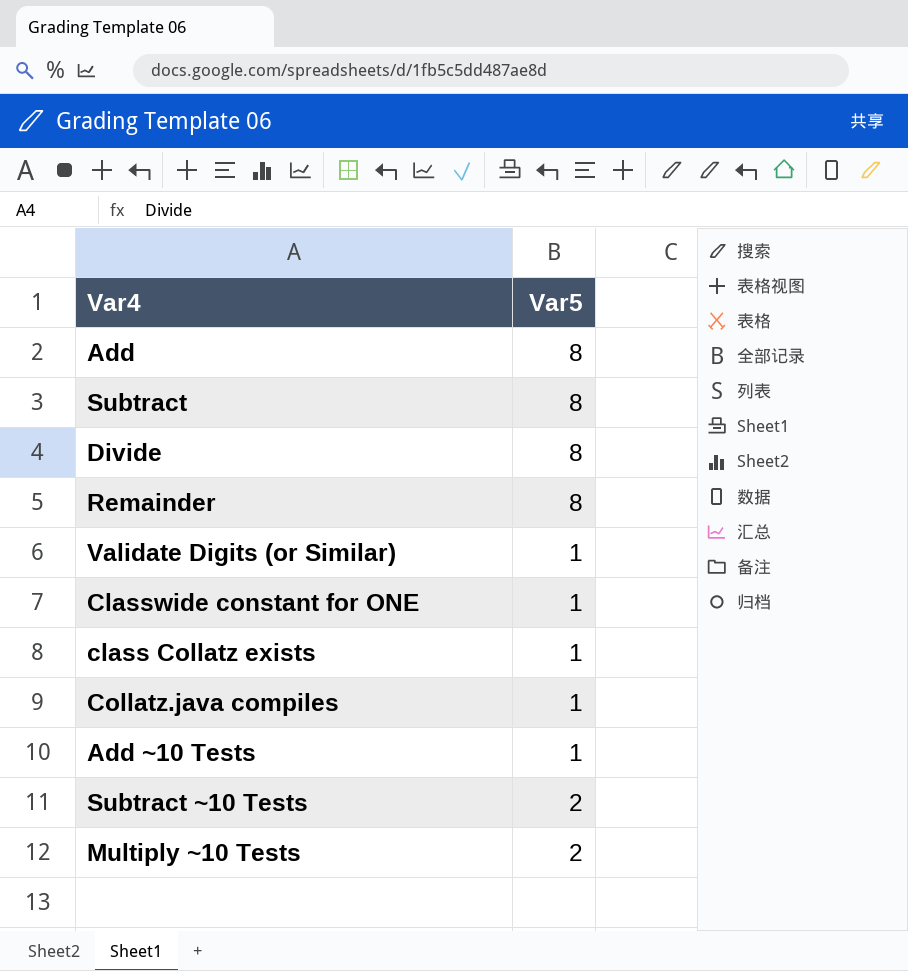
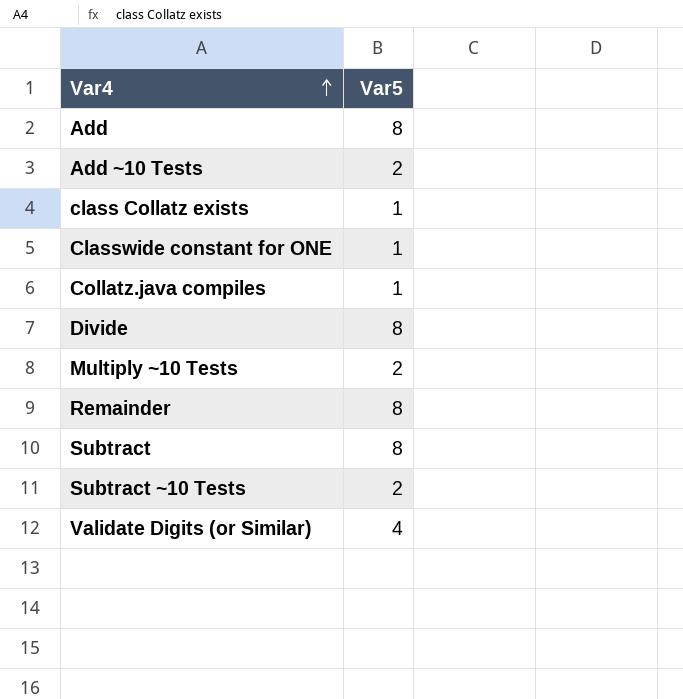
row order: none -> Var4 ascending
Add ~10 Tests | Var5: 1 -> 2
Validate Digits (or Similar) | Var5: 1 -> 4

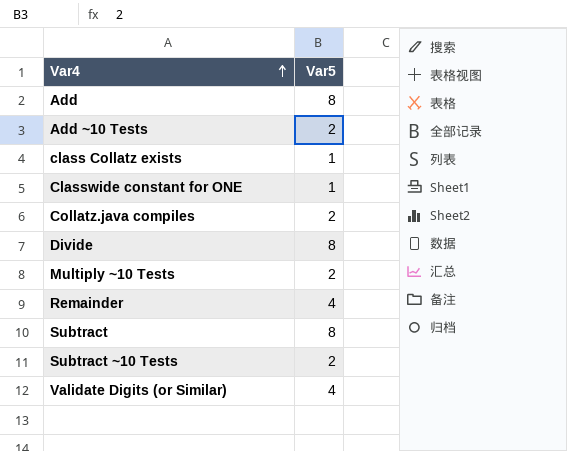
Collatz.java compiles | Var5: 1 -> 2
Remainder | Var5: 8 -> 4

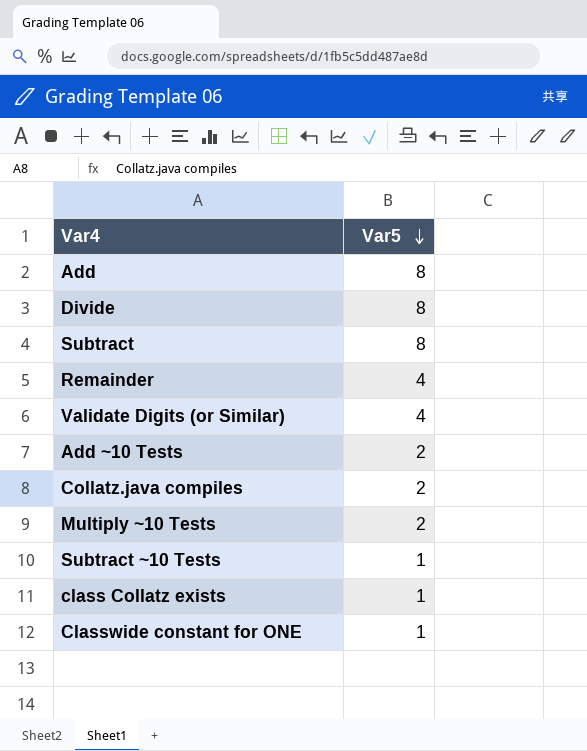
row order: Var4 ascending -> Var5 descending
Subtract ~10 Tests | Var5: 2 -> 1

